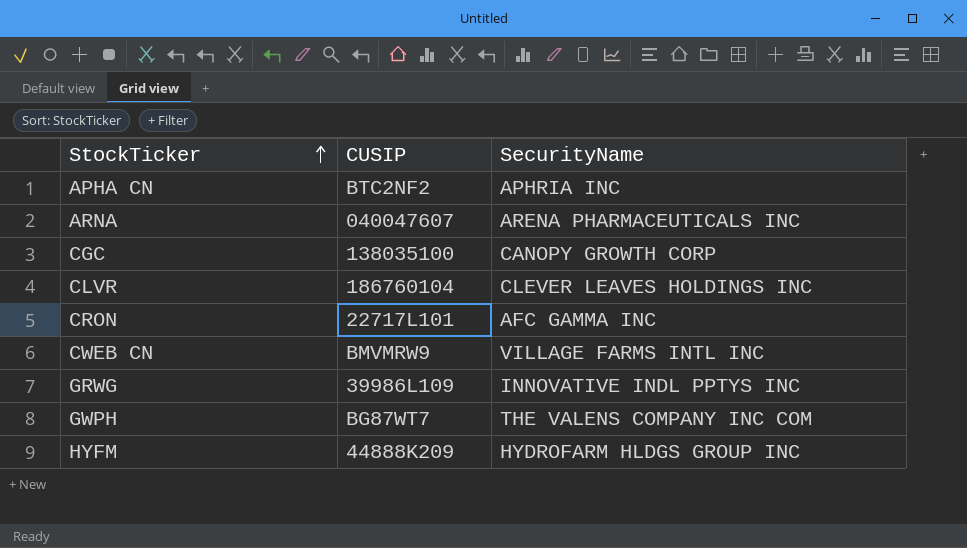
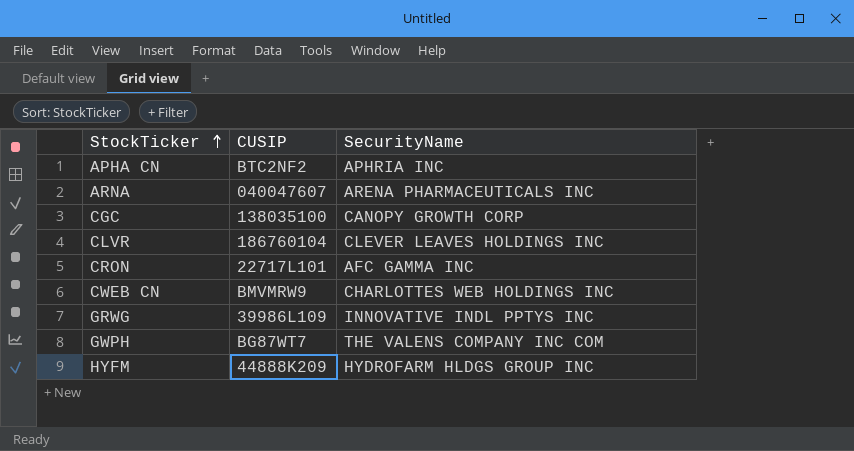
CWEB CN | SecurityName: VILLAGE FARMS INTL INC -> CHARLOTTES WEB HOLDINGS INC

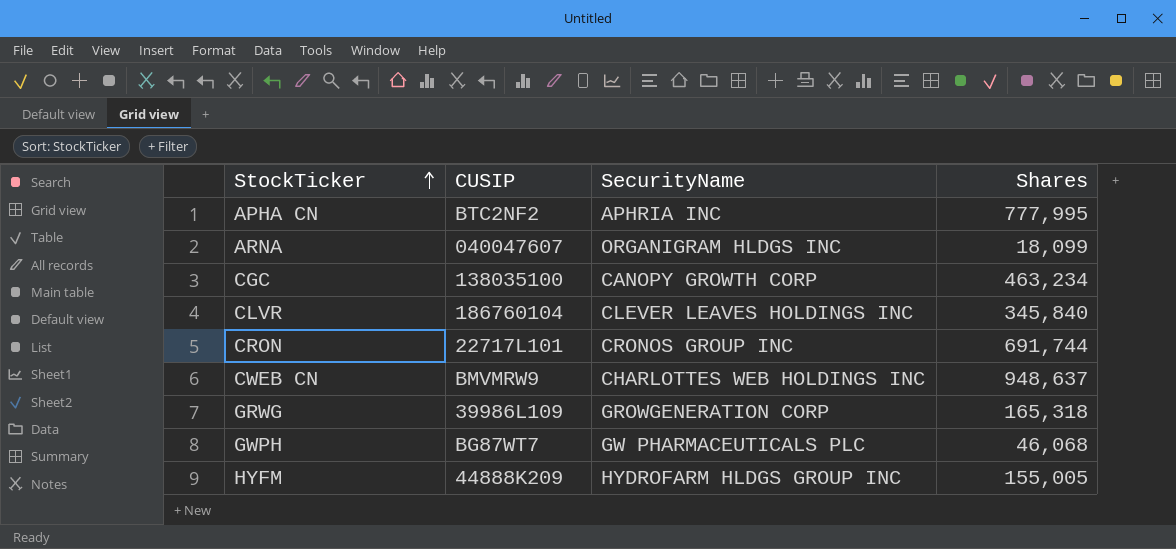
column Shares | position: none -> 4
ARNA | SecurityName: ARENA PHARMACEUTICALS INC -> ORGANIGRAM HLDGS INC
CRON | SecurityName: AFC GAMMA INC -> CRONOS GROUP INC
GRWG | SecurityName: INNOVATIVE INDL PPTYS INC -> GROWGENERATION CORP
GWPH | SecurityName: THE VALENS COMPANY INC COM -> GW PHARMACEUTICALS PLC

